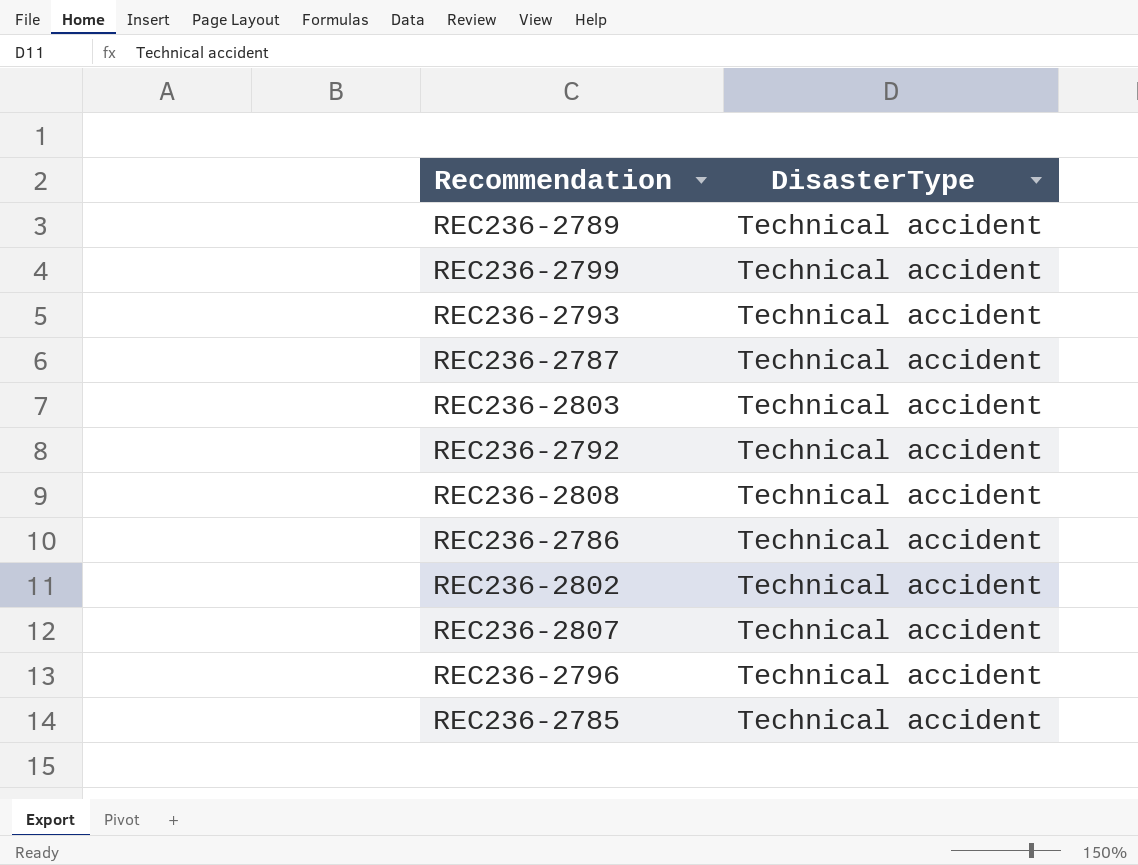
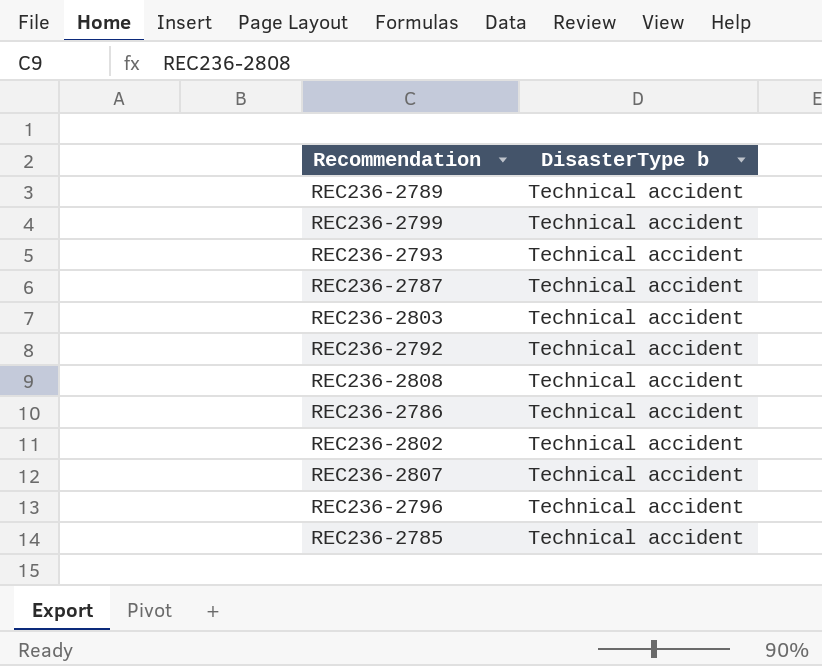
column name: DisasterType -> DisasterType b

